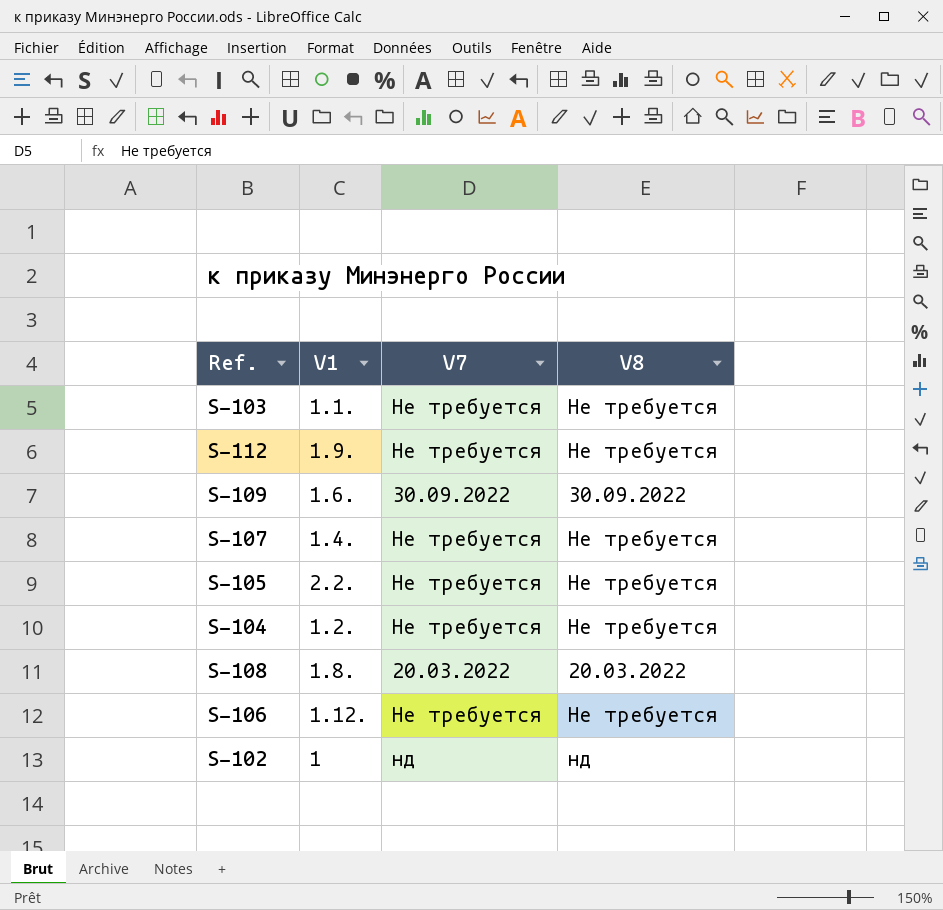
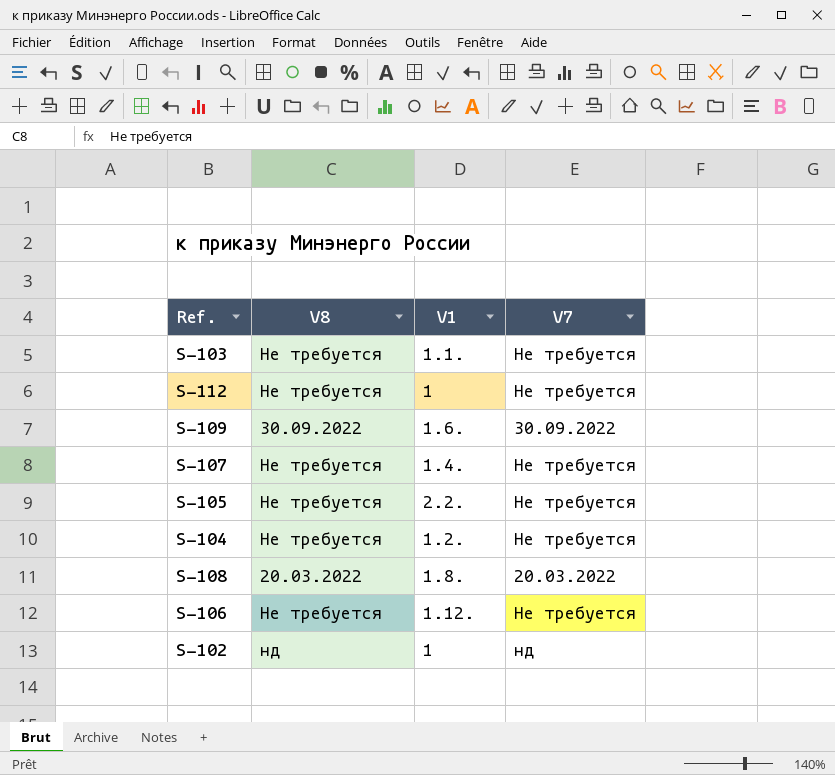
column V8 | position: 4 -> 2
S-112 | V1: 1.9. -> 1

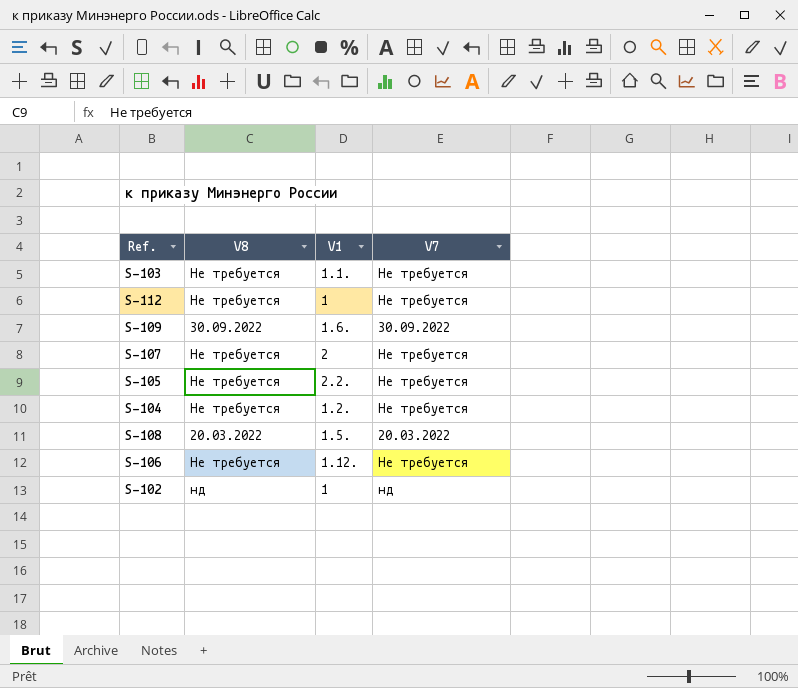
S-107 | V1: 1.4. -> 2
S-108 | V1: 1.8. -> 1.5.

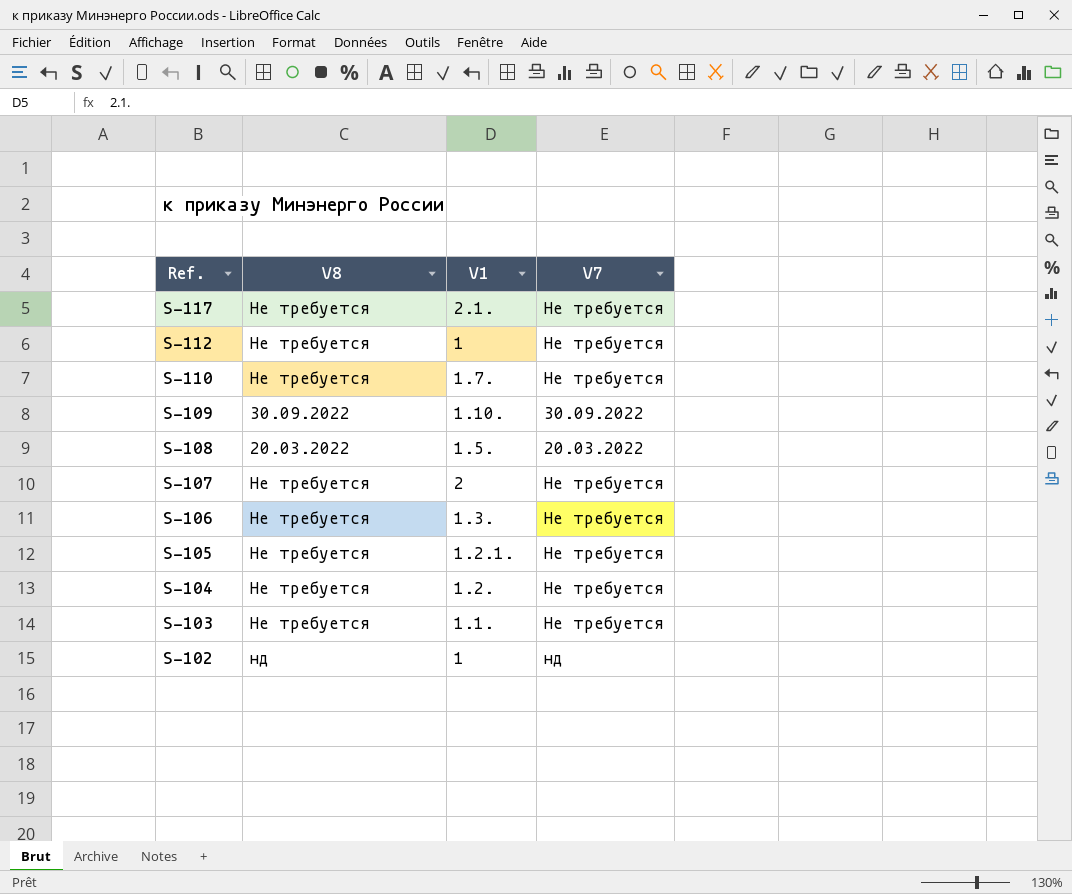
row order: none -> Ref. descending
row S-117: none -> Не требуется | 2.1. | Не требуется
row S-110: none -> Не требуется | 1.7. | Не требуется
S-109 | V1: 1.6. -> 1.10.
S-106 | V1: 1.12. -> 1.3.
S-105 | V1: 2.2. -> 1.2.1.

